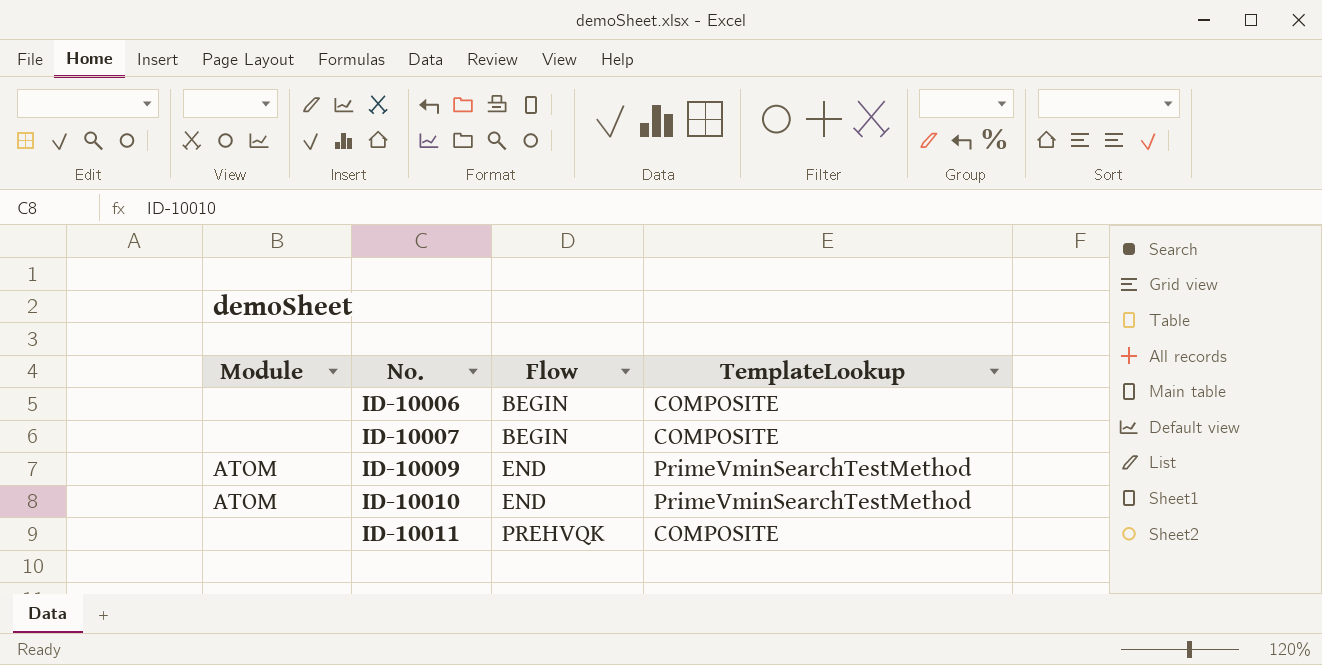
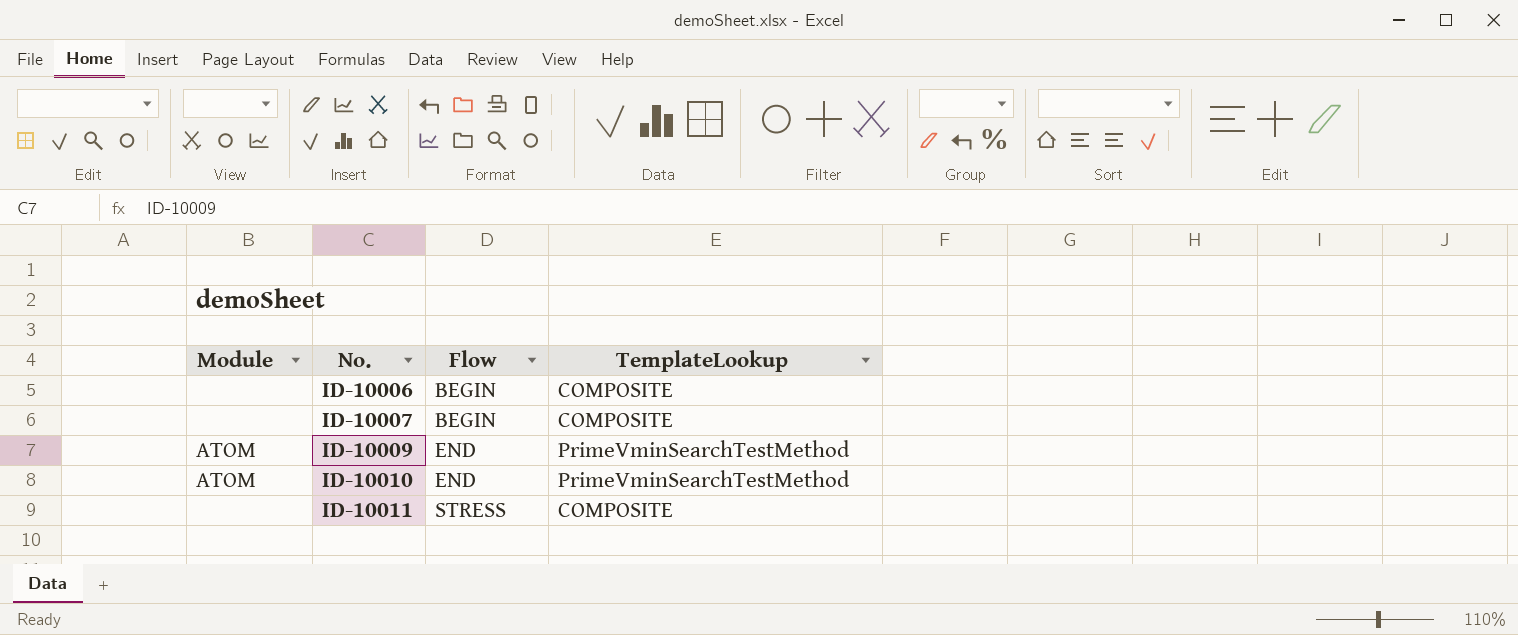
ID-10011 | Flow: PREHVQK -> STRESS

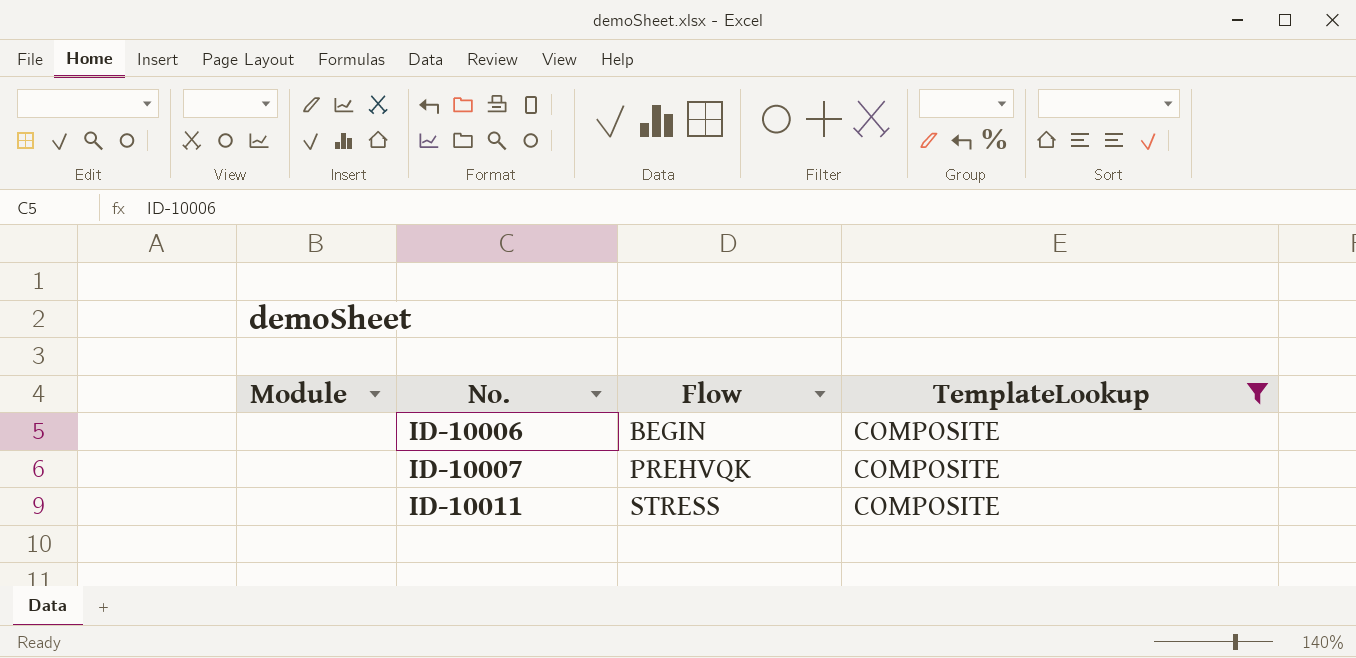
filter: none -> TemplateLookup = COMPOSITE
ID-10007 | Flow: BEGIN -> PREHVQK

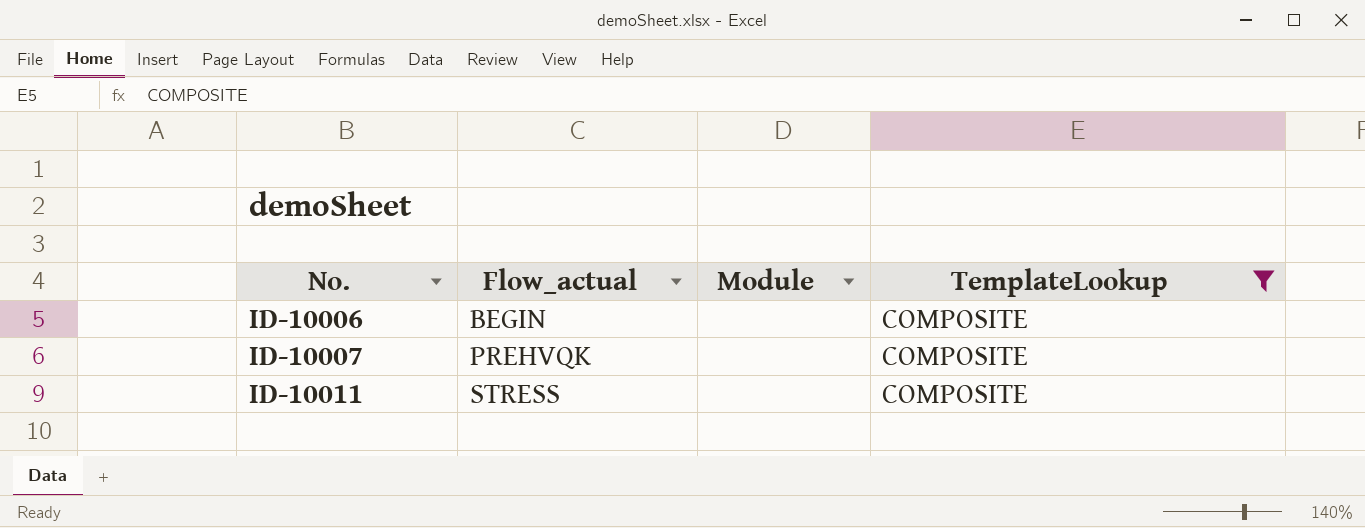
column name: Flow -> Flow_actual
column Module | position: 1 -> 3

